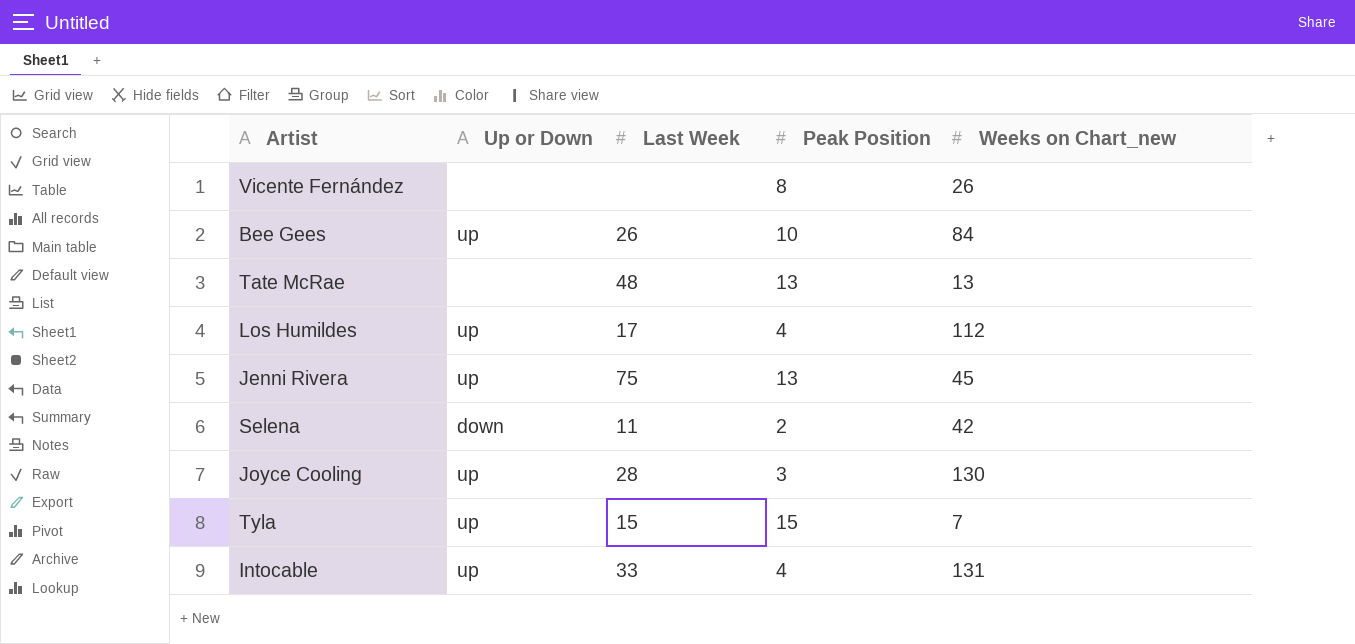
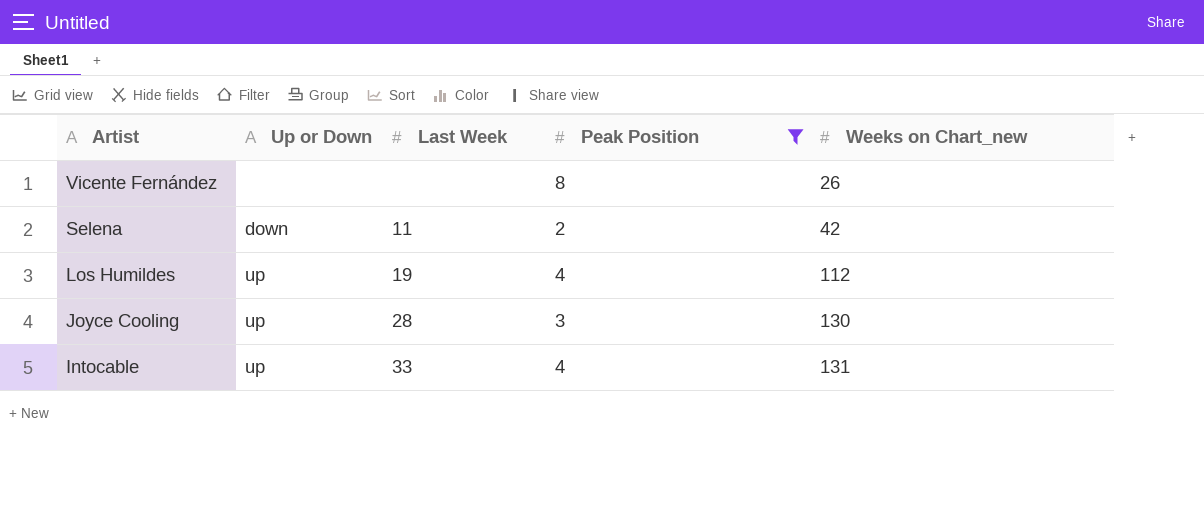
filter: none -> Peak Position <= 8
row order: none -> Artist descending
Los Humildes | Last Week: 17 -> 19

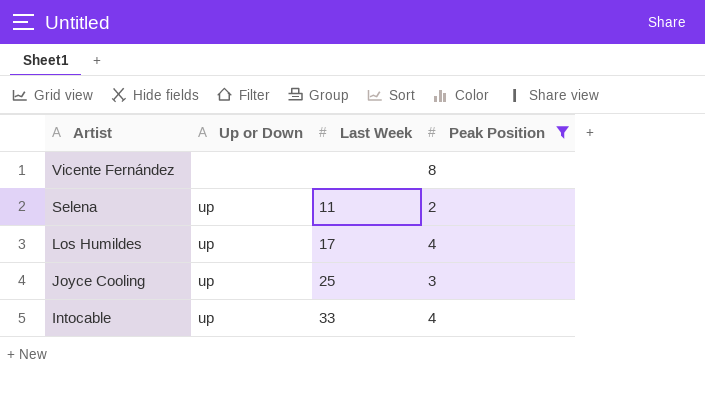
column Weeks on Chart_new | position: 5 -> none
Selena | Up or Down: down -> up
Los Humildes | Last Week: 19 -> 17
Joyce Cooling | Last Week: 28 -> 25

